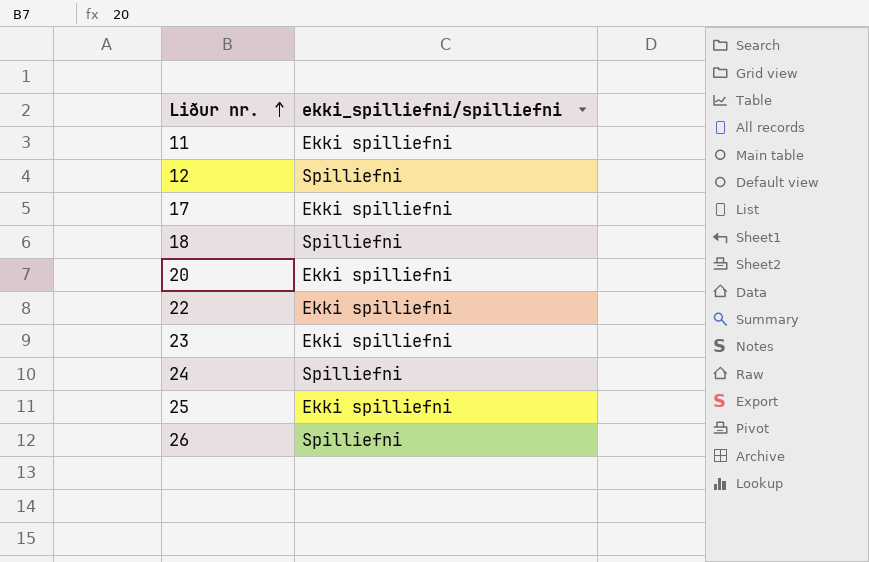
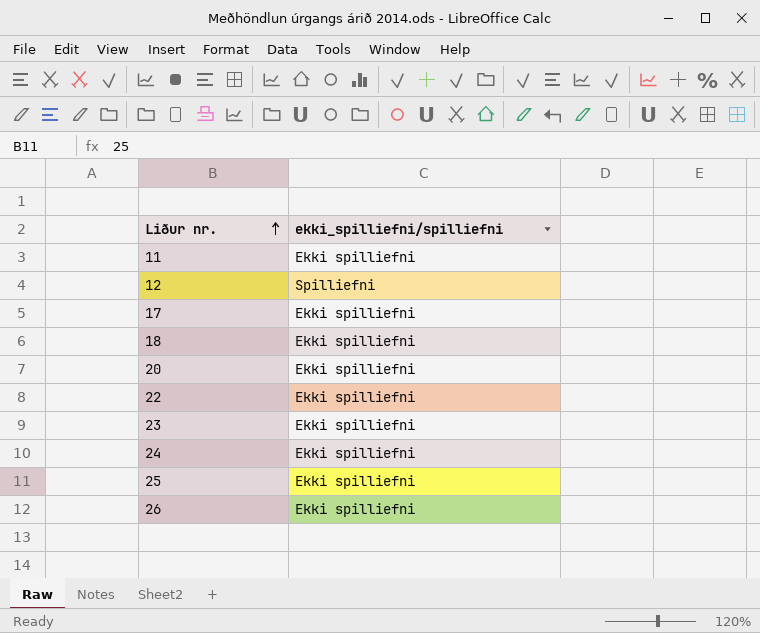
18 | ekki_spilliefni/spilliefni: Spilliefni -> Ekki spilliefni
24 | ekki_spilliefni/spilliefni: Spilliefni -> Ekki spilliefni
26 | ekki_spilliefni/spilliefni: Spilliefni -> Ekki spilliefni

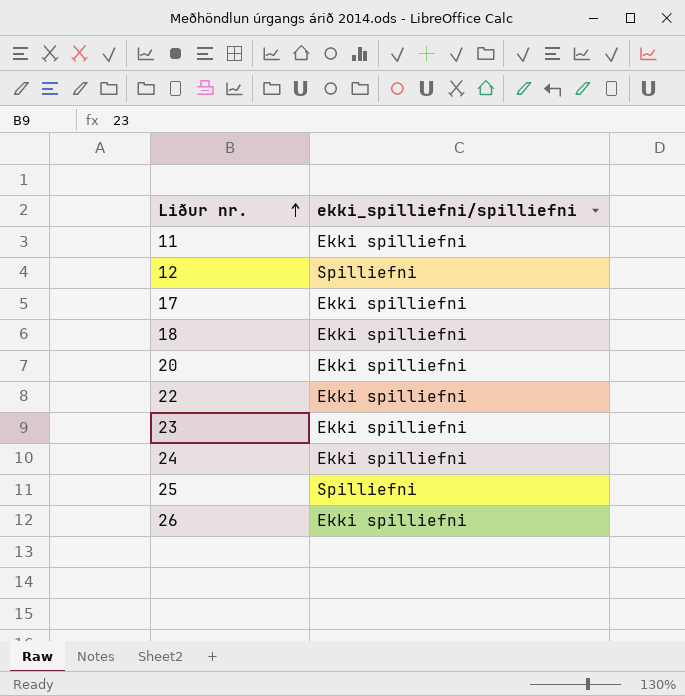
25 | ekki_spilliefni/spilliefni: Ekki spilliefni -> Spilliefni

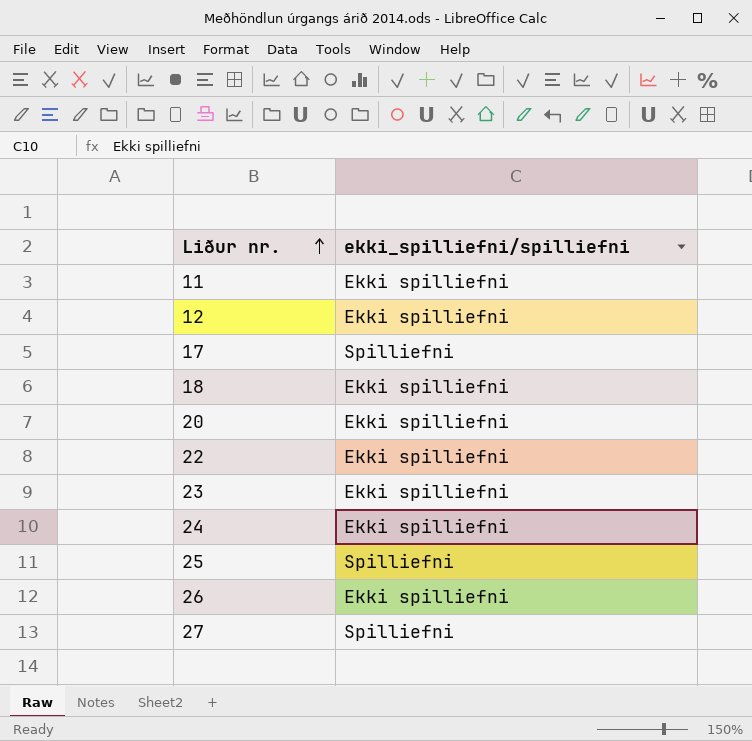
12 | ekki_spilliefni/spilliefni: Spilliefni -> Ekki spilliefni
17 | ekki_spilliefni/spilliefni: Ekki spilliefni -> Spilliefni
row 27: none -> Spilliefni

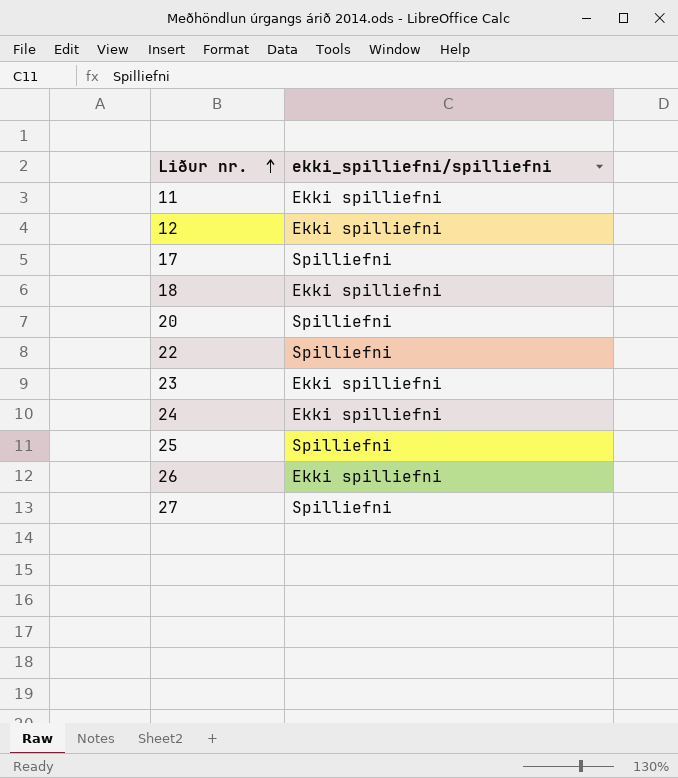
20 | ekki_spilliefni/spilliefni: Ekki spilliefni -> Spilliefni
22 | ekki_spilliefni/spilliefni: Ekki spilliefni -> Spilliefni

